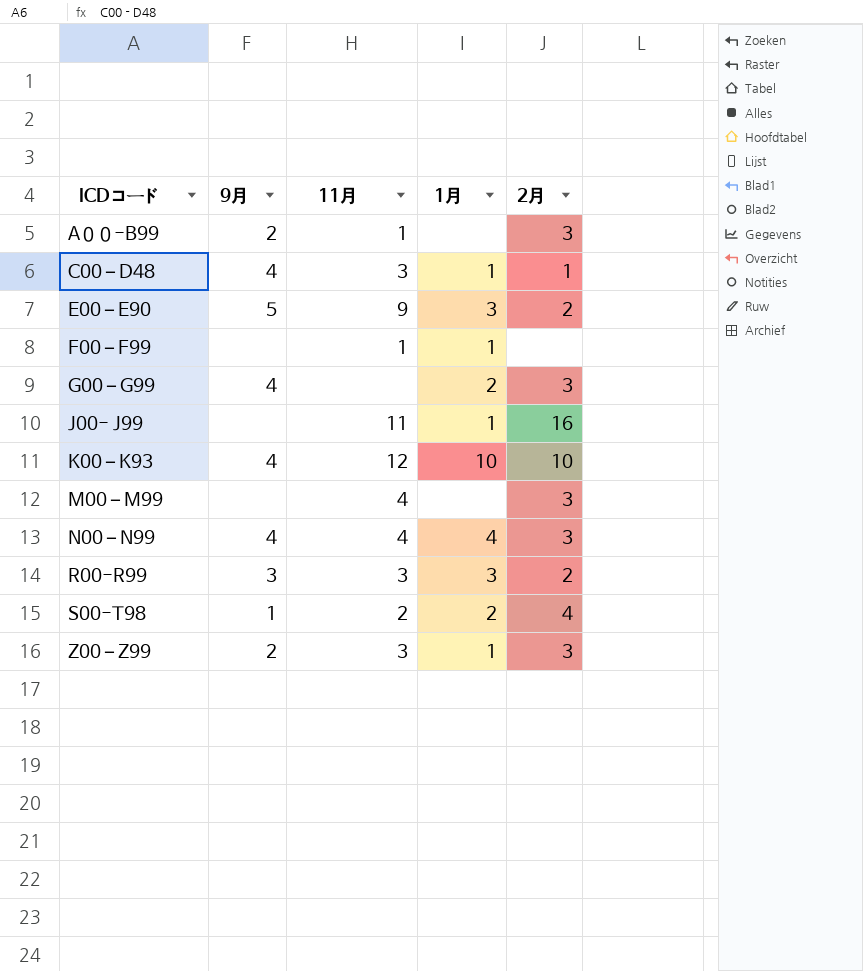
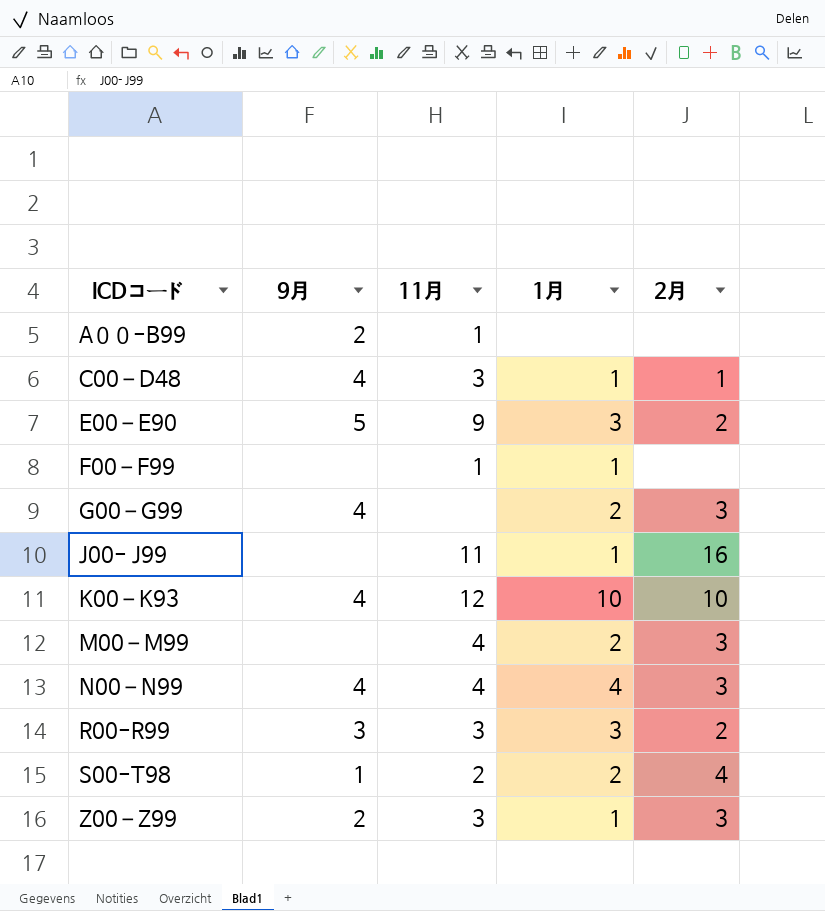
A００-B99 | 2月: 3 -> none
M00－M99 | 1月: none -> 2

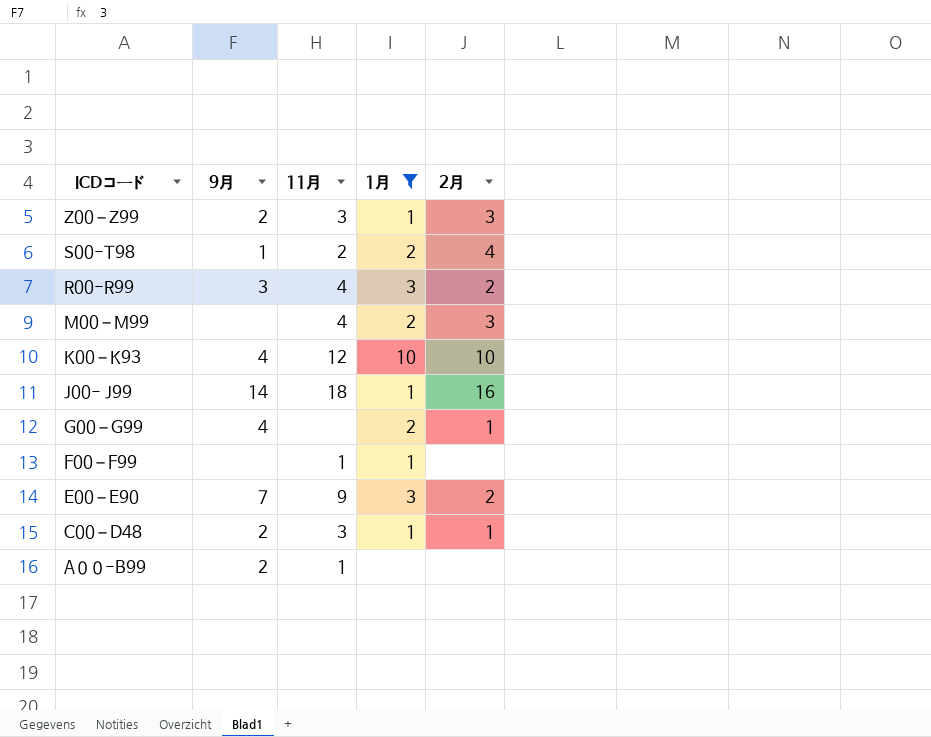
filter: none -> 1月 != 4
row order: ICDコード ascending -> ICDコード descending
R00-R99 | 11月: 3 -> 4
J00- J99 | 9月: none -> 14
J00- J99 | 11月: 11 -> 18
G00－G99 | 2月: 3 -> 1
E00－E90 | 9月: 5 -> 7
C00－D48 | 9月: 4 -> 2

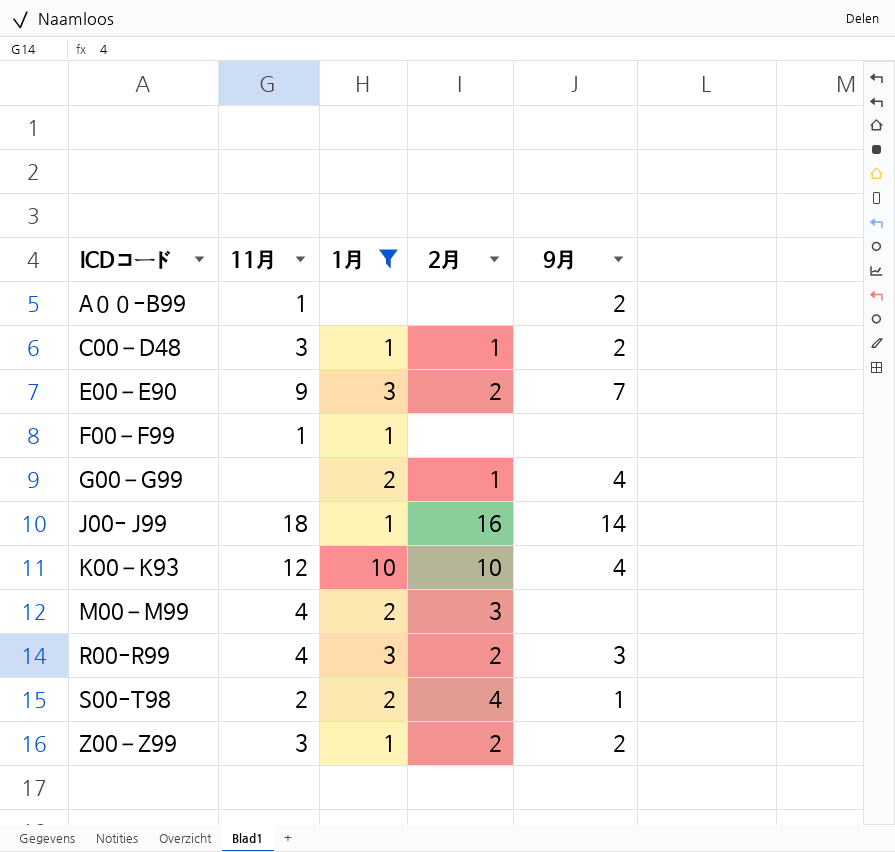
row order: ICDコード descending -> ICDコード ascending
column 9月 | position: 2 -> 5
Z00－Z99 | 2月: 3 -> 2

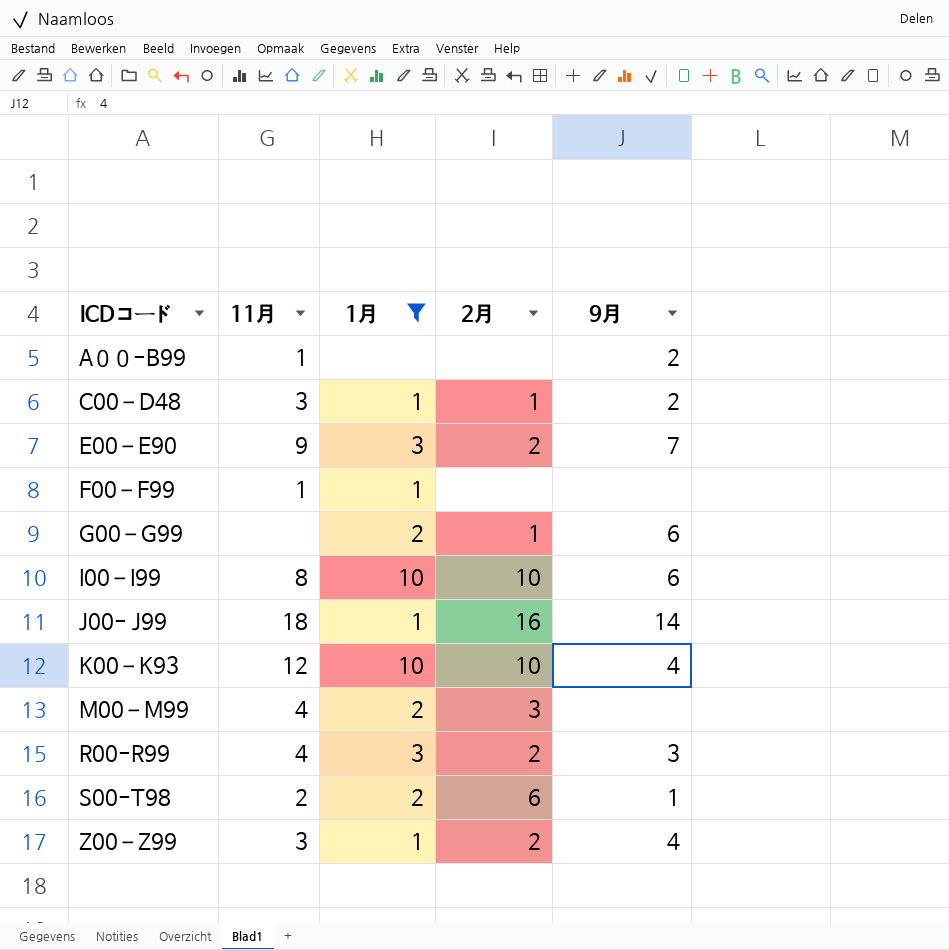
G00－G99 | 9月: 4 -> 6
row I00－I99: none -> 8 | 10 | 10 | 6
S00-T98 | 2月: 4 -> 6
Z00－Z99 | 9月: 2 -> 4

